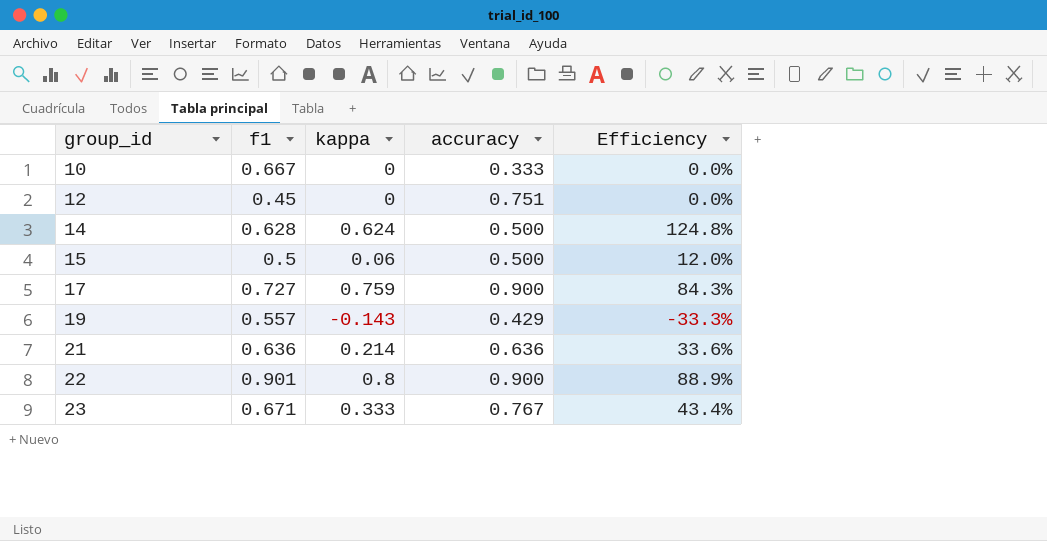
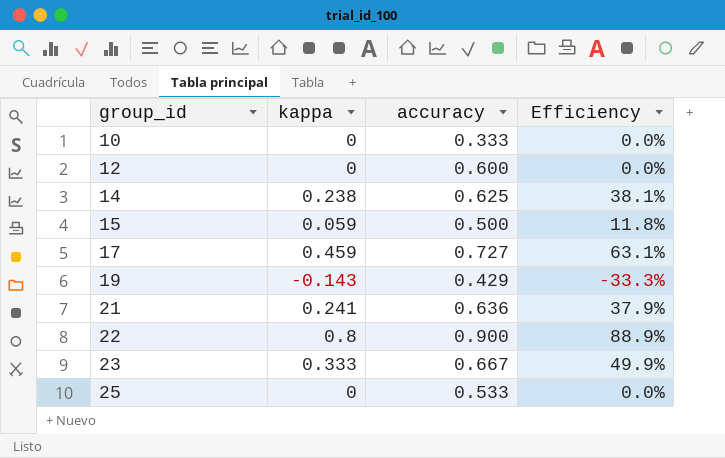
column f1 | position: 2 -> none
12 | accuracy: 0.751 -> 0.600
14 | kappa: 0.624 -> 0.238
14 | accuracy: 0.500 -> 0.625
14 | Efficiency: 124.8% -> 38.1%
15 | kappa: 0.06 -> 0.059
15 | Efficiency: 12.0% -> 11.8%
17 | kappa: 0.759 -> 0.459
17 | accuracy: 0.900 -> 0.727
17 | Efficiency: 84.3% -> 63.1%
21 | kappa: 0.214 -> 0.241
21 | Efficiency: 33.6% -> 37.9%
23 | accuracy: 0.767 -> 0.667
23 | Efficiency: 43.4% -> 49.9%
row 25: none -> 0 | 0.533 | 0.0%

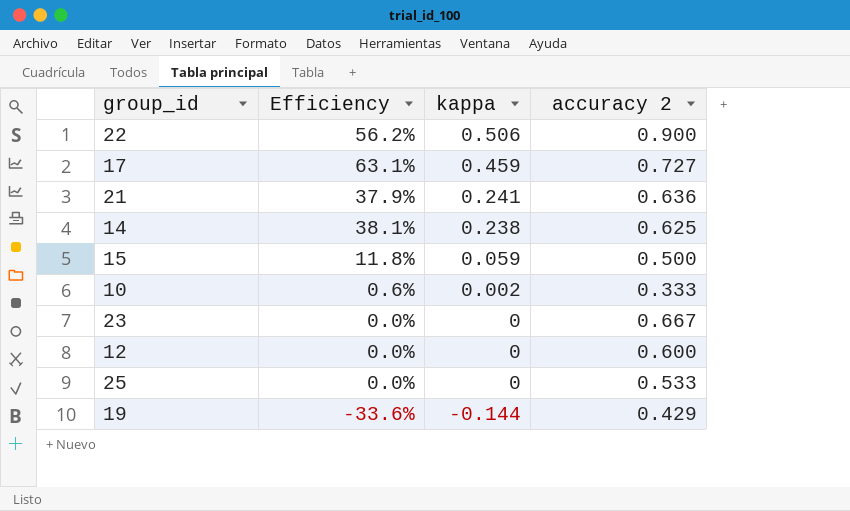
row order: group_id ascending -> kappa descending
column Efficiency | position: 4 -> 2
column name: accuracy -> accuracy 2
22 | Efficiency: 88.9% -> 56.2%
22 | kappa: 0.8 -> 0.506
10 | Efficiency: 0.0% -> 0.6%
10 | kappa: 0 -> 0.002
23 | Efficiency: 49.9% -> 0.0%
23 | kappa: 0.333 -> 0
19 | Efficiency: -33.3% -> -33.6%
19 | kappa: -0.143 -> -0.144

